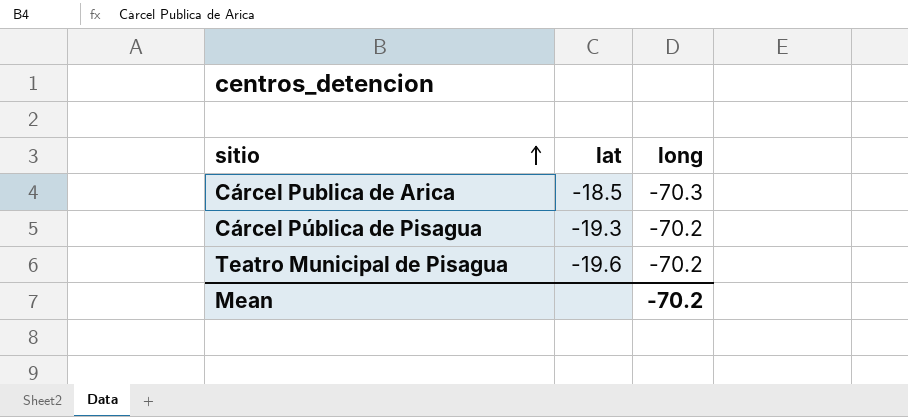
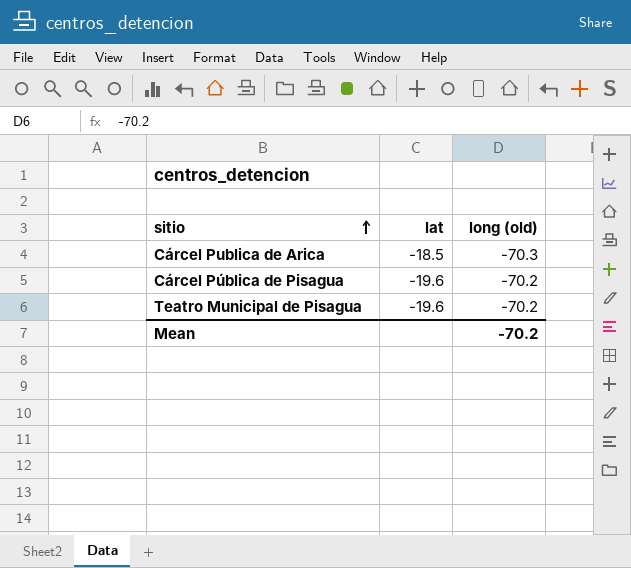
column name: long -> long (old)
Cárcel Pública de Pisagua | lat: -19.3 -> -19.6

